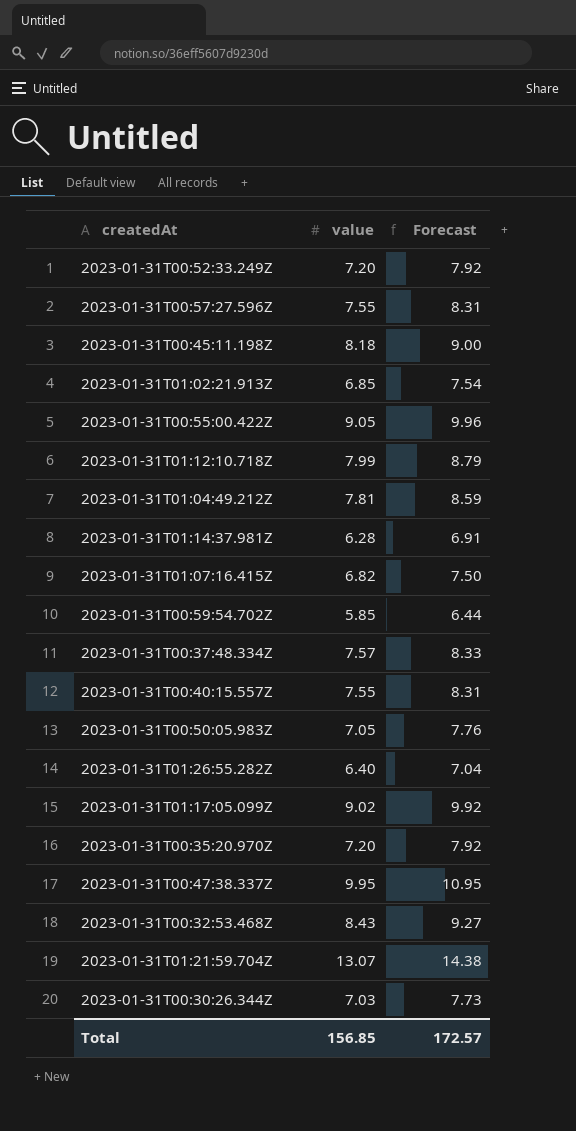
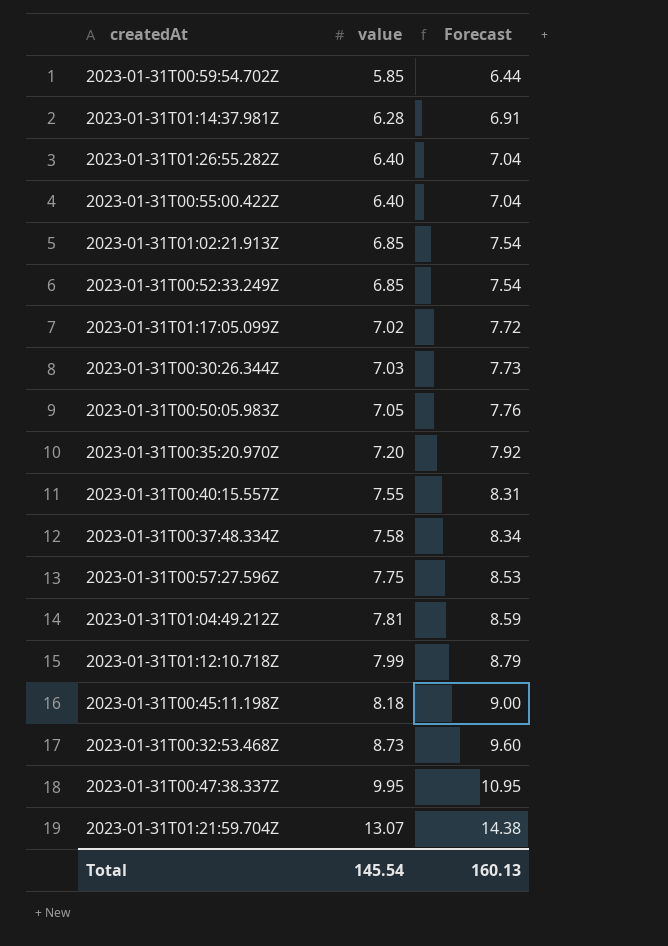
row order: none -> value ascending
row 2023-01-31T01:07:16.415Z: 6.82 | 7.50 -> none
2023-01-31T00:55:00.422Z | value: 9.05 -> 6.40
2023-01-31T00:55:00.422Z | Forecast: 9.96 -> 7.04
2023-01-31T00:52:33.249Z | value: 7.20 -> 6.85
2023-01-31T00:52:33.249Z | Forecast: 7.92 -> 7.54
2023-01-31T01:17:05.099Z | value: 9.02 -> 7.02
2023-01-31T01:17:05.099Z | Forecast: 9.92 -> 7.72
2023-01-31T00:37:48.334Z | value: 7.57 -> 7.58
2023-01-31T00:37:48.334Z | Forecast: 8.33 -> 8.34
2023-01-31T00:57:27.596Z | value: 7.55 -> 7.75
2023-01-31T00:57:27.596Z | Forecast: 8.31 -> 8.53
2023-01-31T00:32:53.468Z | value: 8.43 -> 8.73
2023-01-31T00:32:53.468Z | Forecast: 9.27 -> 9.60
Total | value: 156.85 -> 145.54
Total | Forecast: 172.57 -> 160.13

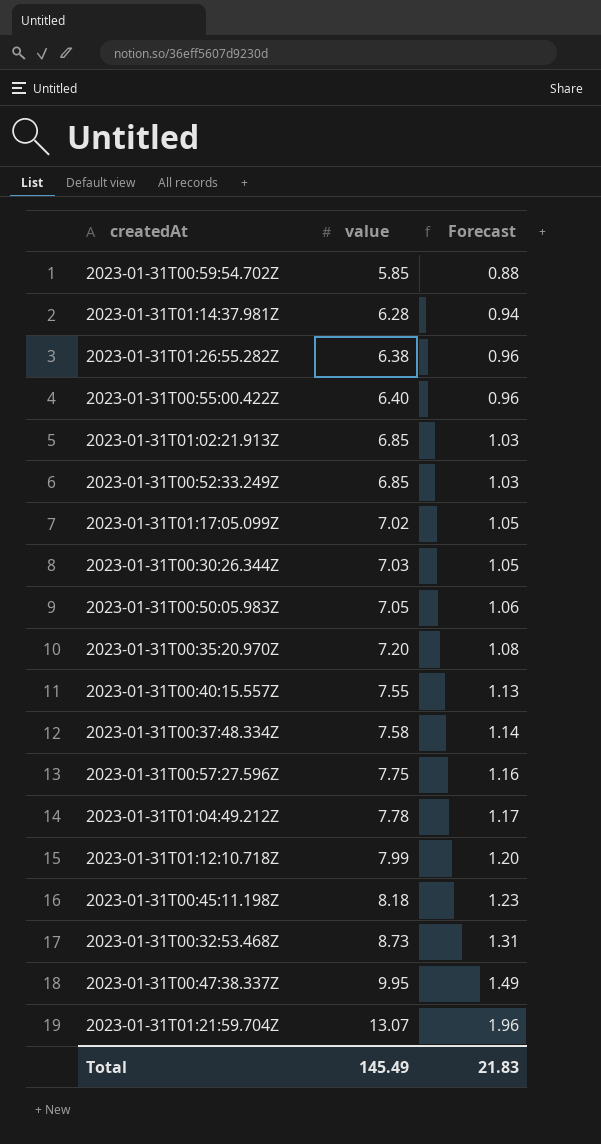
column Forecast | formula: [value] * 1.1 -> [value] * 0.15
2023-01-31T01:26:55.282Z | value: 6.40 -> 6.38
2023-01-31T01:04:49.212Z | value: 7.81 -> 7.78
Total | value: 145.54 -> 145.49
Total | Forecast: 160.13 -> 21.83

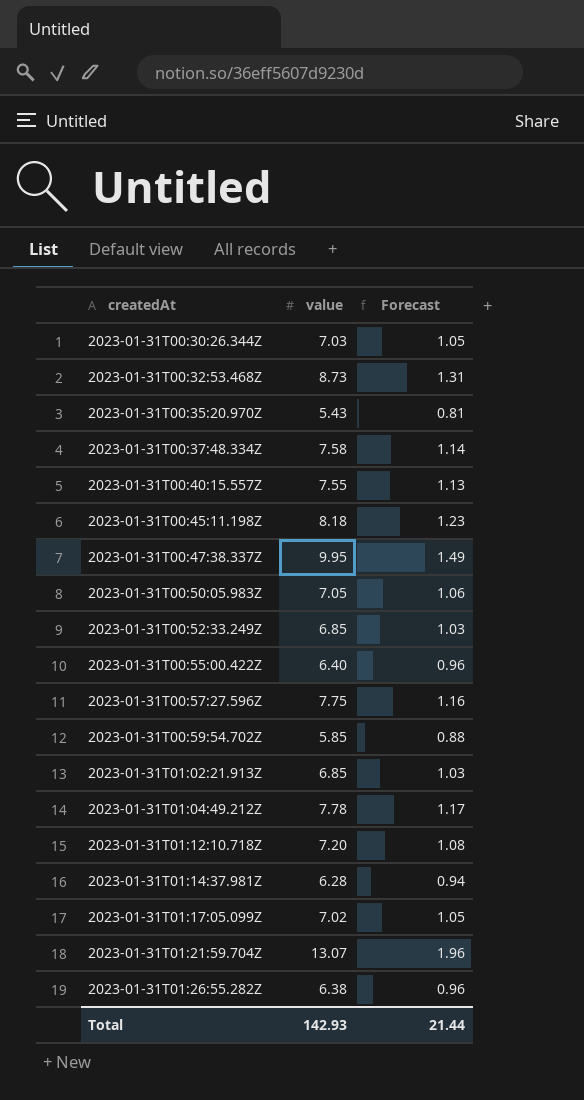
row order: value ascending -> createdAt ascending
2023-01-31T00:35:20.970Z | value: 7.20 -> 5.43
2023-01-31T00:35:20.970Z | Forecast: 1.08 -> 0.81
2023-01-31T01:12:10.718Z | value: 7.99 -> 7.20
2023-01-31T01:12:10.718Z | Forecast: 1.20 -> 1.08
Total | value: 145.49 -> 142.93
Total | Forecast: 21.83 -> 21.44

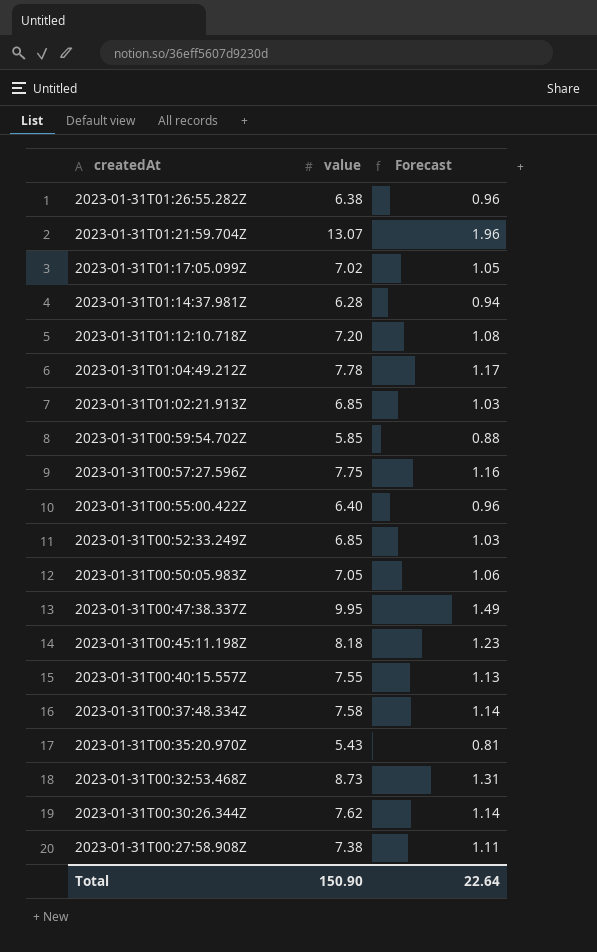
row order: createdAt ascending -> createdAt descending
2023-01-31T00:30:26.344Z | value: 7.03 -> 7.62
2023-01-31T00:30:26.344Z | Forecast: 1.05 -> 1.14
row 2023-01-31T00:27:58.908Z: none -> 7.38 | 1.11
Total | value: 142.93 -> 150.90
Total | Forecast: 21.44 -> 22.64

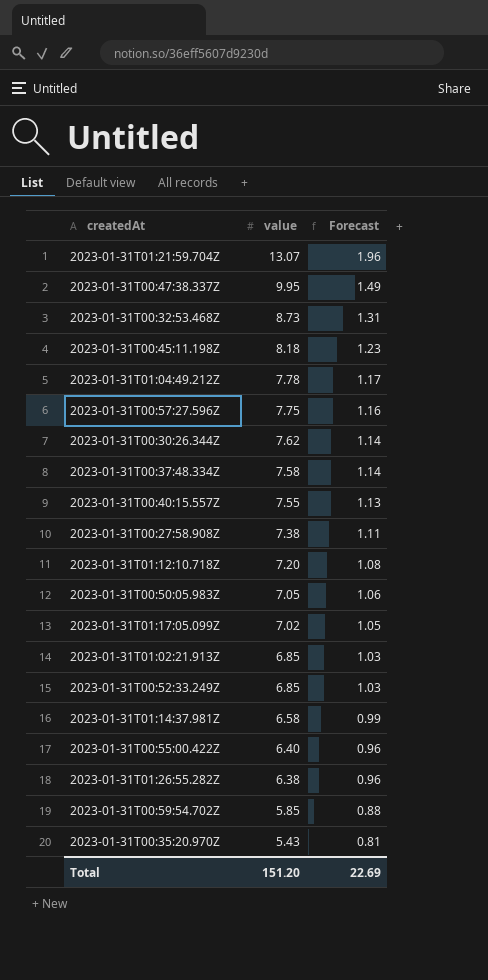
row order: createdAt descending -> value descending
2023-01-31T01:14:37.981Z | value: 6.28 -> 6.58
2023-01-31T01:14:37.981Z | Forecast: 0.94 -> 0.99
Total | value: 150.90 -> 151.20
Total | Forecast: 22.64 -> 22.69

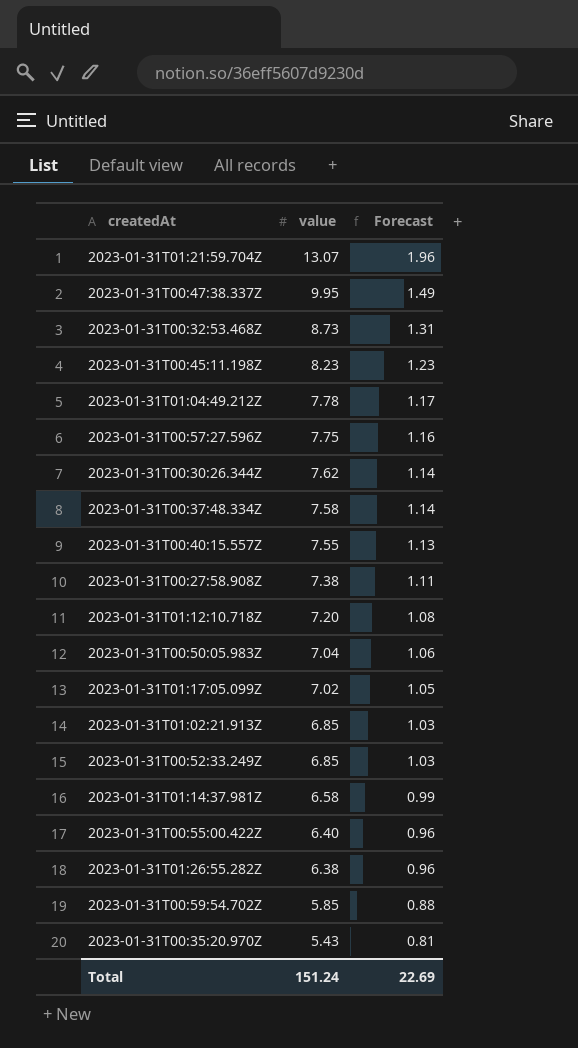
2023-01-31T00:45:11.198Z | value: 8.18 -> 8.23
2023-01-31T00:50:05.983Z | value: 7.05 -> 7.04
Total | value: 151.20 -> 151.24

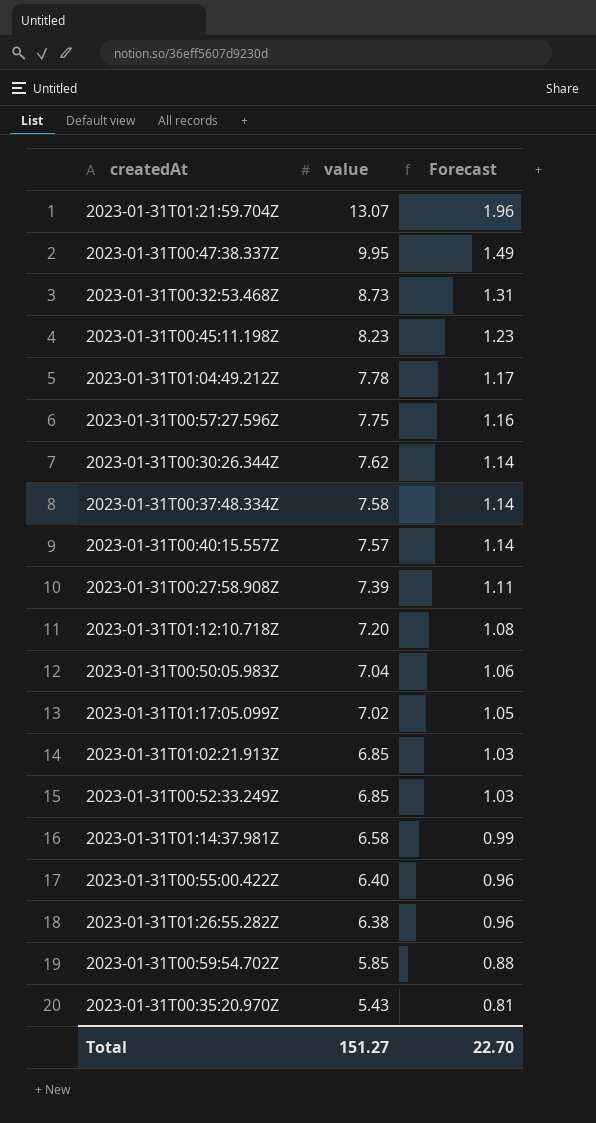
2023-01-31T00:40:15.557Z | value: 7.55 -> 7.57
2023-01-31T00:40:15.557Z | Forecast: 1.13 -> 1.14
2023-01-31T00:27:58.908Z | value: 7.38 -> 7.39
Total | value: 151.24 -> 151.27
Total | Forecast: 22.69 -> 22.70

